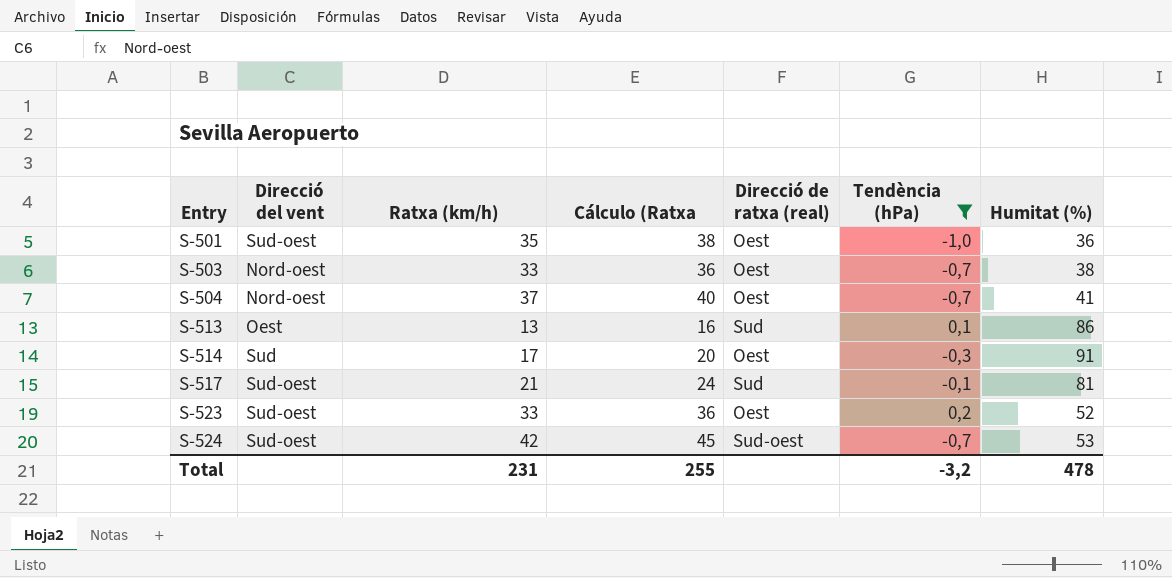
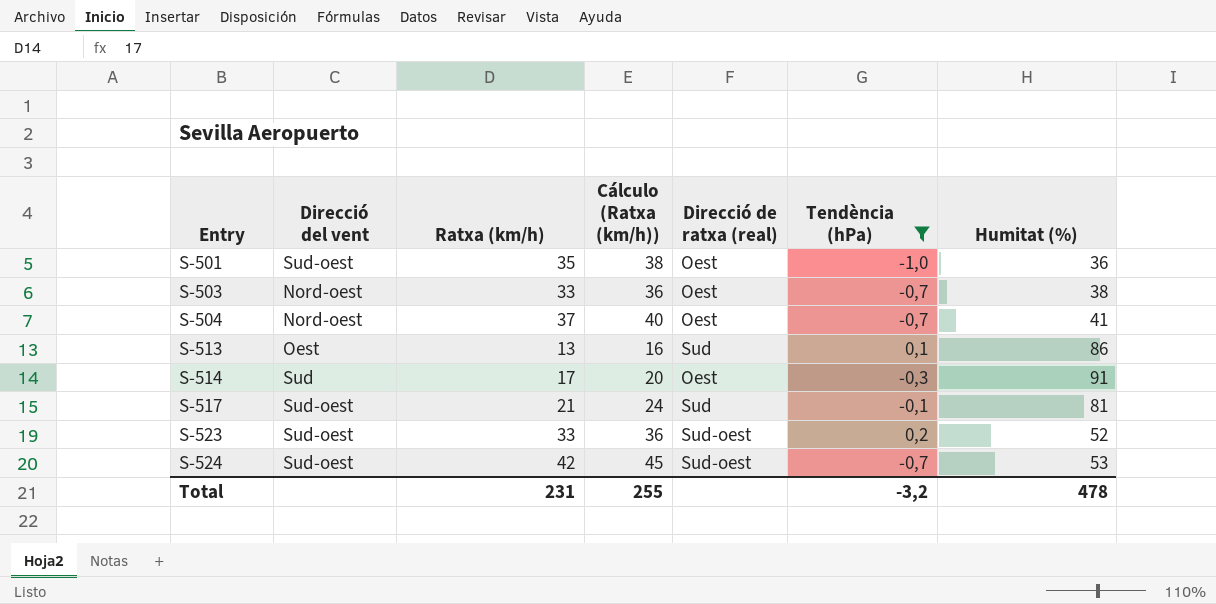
column name: Cálculo (Ratxa -> Cálculo (Ratxa (km/h))
S-523 | Direcció de ratxa (real): Oest -> Sud-oest

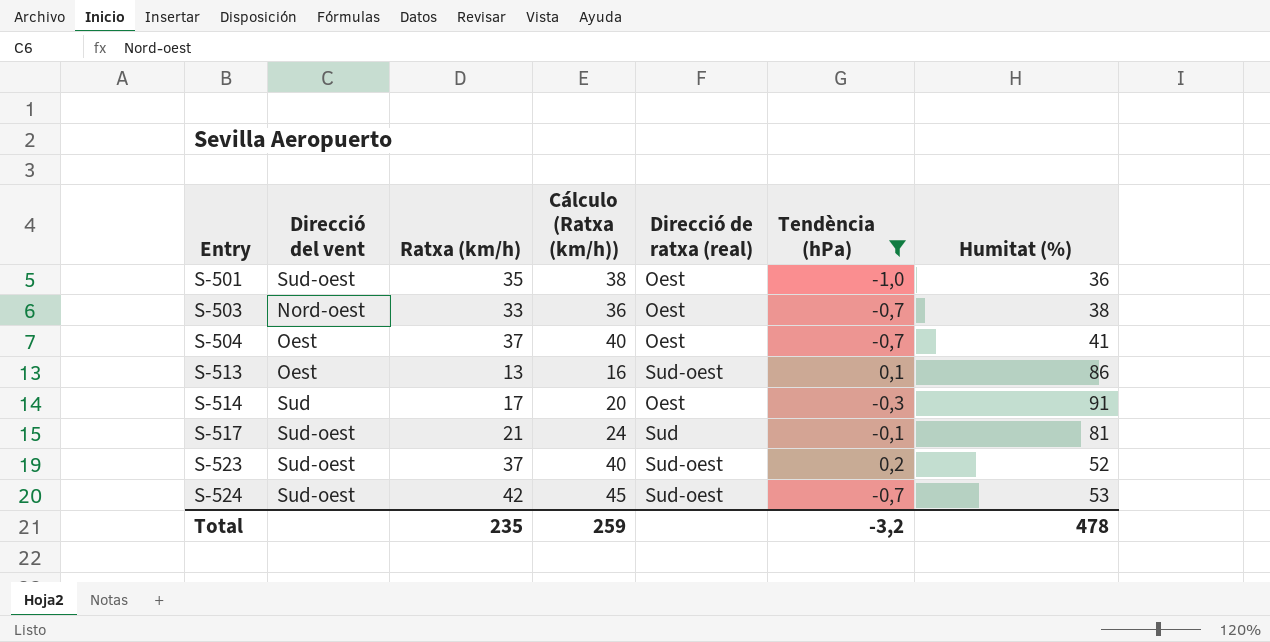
S-504 | Direcció del vent: Nord-oest -> Oest
S-513 | Direcció de ratxa (real): Sud -> Sud-oest
S-523 | Ratxa (km/h): 33 -> 37
S-523 | Cálculo (Ratxa (km/h)): 36 -> 40
Total | Ratxa (km/h): 231 -> 235
Total | Cálculo (Ratxa (km/h)): 255 -> 259

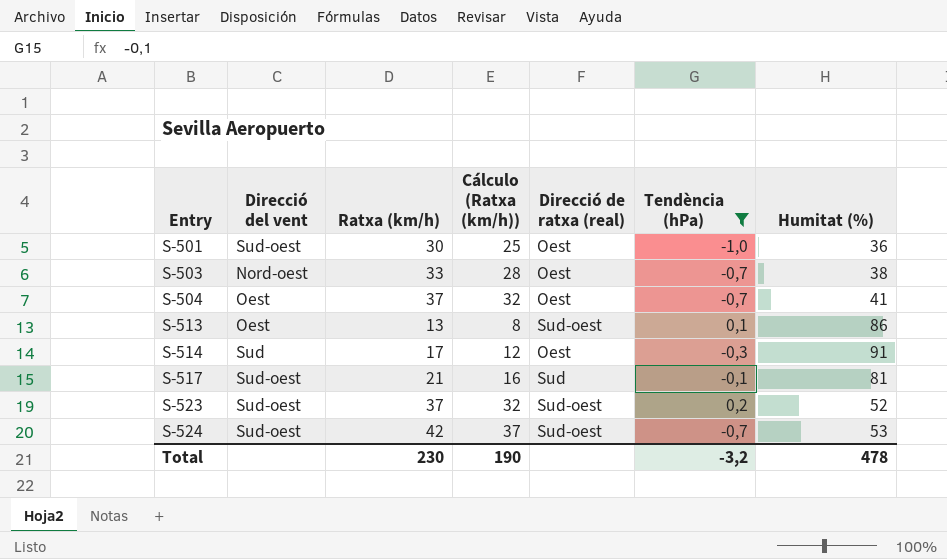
column Cálculo (Ratxa (km/h)) | formula: [Ratxa (km/h)] + 3 -> [Ratxa (km/h)] - 5
S-501 | Ratxa (km/h): 35 -> 30
Total | Ratxa (km/h): 235 -> 230
Total | Cálculo (Ratxa (km/h)): 259 -> 190

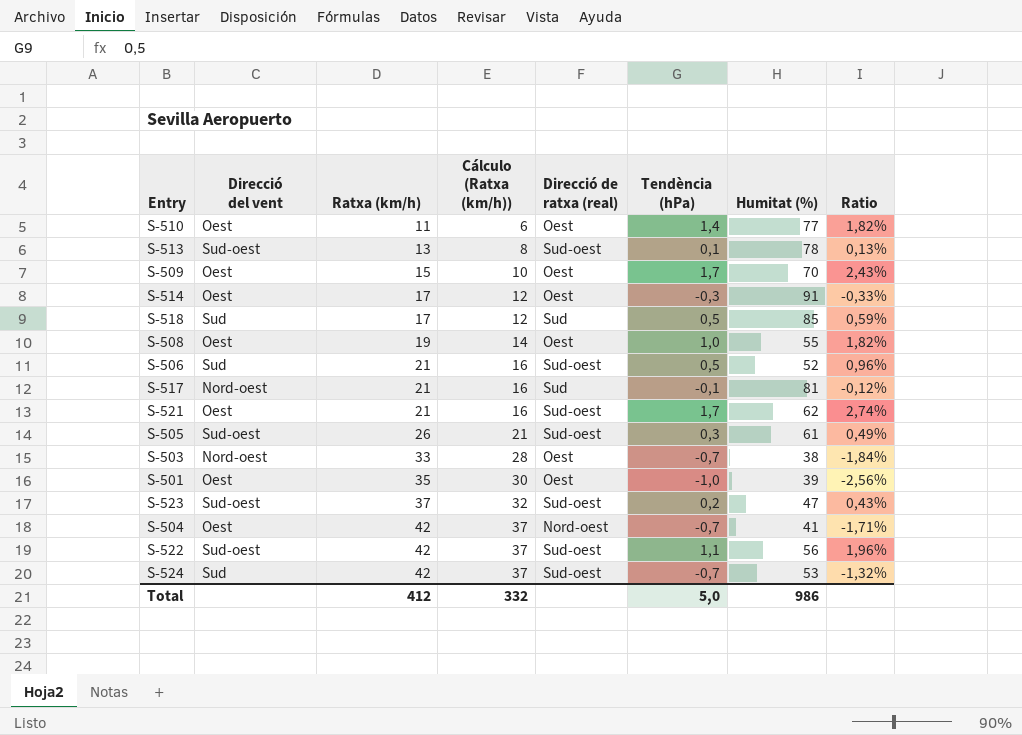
filter: Tendència (hPa) <= 0,2 -> none
row order: Entry ascending -> Ratxa (km/h) ascending
column Ratio | formula: none -> [Tendència (hPa)] / [Humitat (%)]
S-513 | Direcció del vent: Oest -> Sud-oest
S-513 | Humitat (%): 86 -> 78
S-514 | Direcció del vent: Sud -> Oest
S-517 | Direcció del vent: Sud-oest -> Nord-oest
S-501 | Direcció del vent: Sud-oest -> Oest
S-501 | Ratxa (km/h): 30 -> 35
S-501 | Cálculo (Ratxa (km/h)): 25 -> 30
S-501 | Humitat (%): 36 -> 39
S-523 | Humitat (%): 52 -> 47
S-504 | Ratxa (km/h): 37 -> 42
S-504 | Cálculo (Ratxa (km/h)): 32 -> 37
S-504 | Direcció de ratxa (real): Oest -> Nord-oest
S-524 | Direcció del vent: Sud-oest -> Sud
Total | Ratxa (km/h): 230 -> 412
Total | Cálculo (Ratxa (km/h)): 190 -> 332
Total | Tendència (hPa): -3,2 -> 5,0
Total | Humitat (%): 478 -> 986

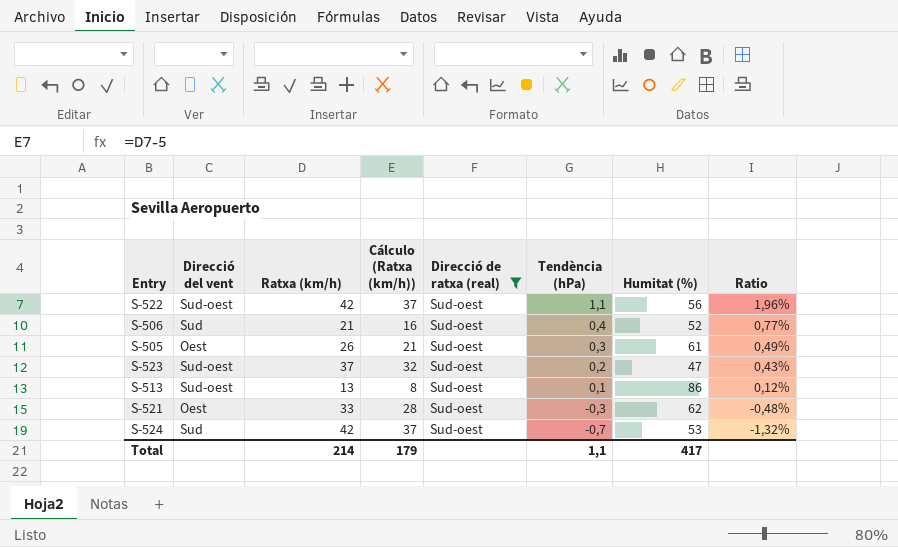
filter: none -> Direcció de ratxa (real) = Sud-oest
row order: Ratxa (km/h) ascending -> Tendència (hPa) descending
S-506 | Tendència (hPa): 0,5 -> 0,4
S-506 | Ratio: 0,96% -> 0,77%
S-505 | Direcció del vent: Sud-oest -> Oest
S-513 | Humitat (%): 78 -> 86
S-513 | Ratio: 0,13% -> 0,12%
S-521 | Ratxa (km/h): 21 -> 33
S-521 | Cálculo (Ratxa (km/h)): 16 -> 28
S-521 | Tendència (hPa): 1,7 -> -0,3
S-521 | Ratio: 2,74% -> -0,48%
Total | Ratxa (km/h): 412 -> 214
Total | Cálculo (Ratxa (km/h)): 332 -> 179
Total | Tendència (hPa): 5,0 -> 1,1
Total | Humitat (%): 986 -> 417

